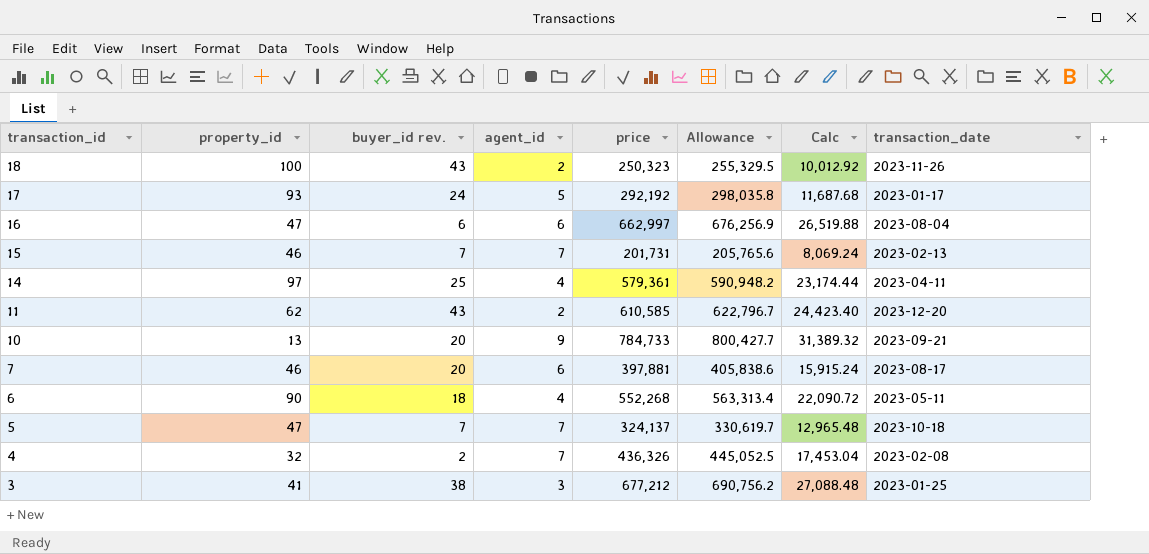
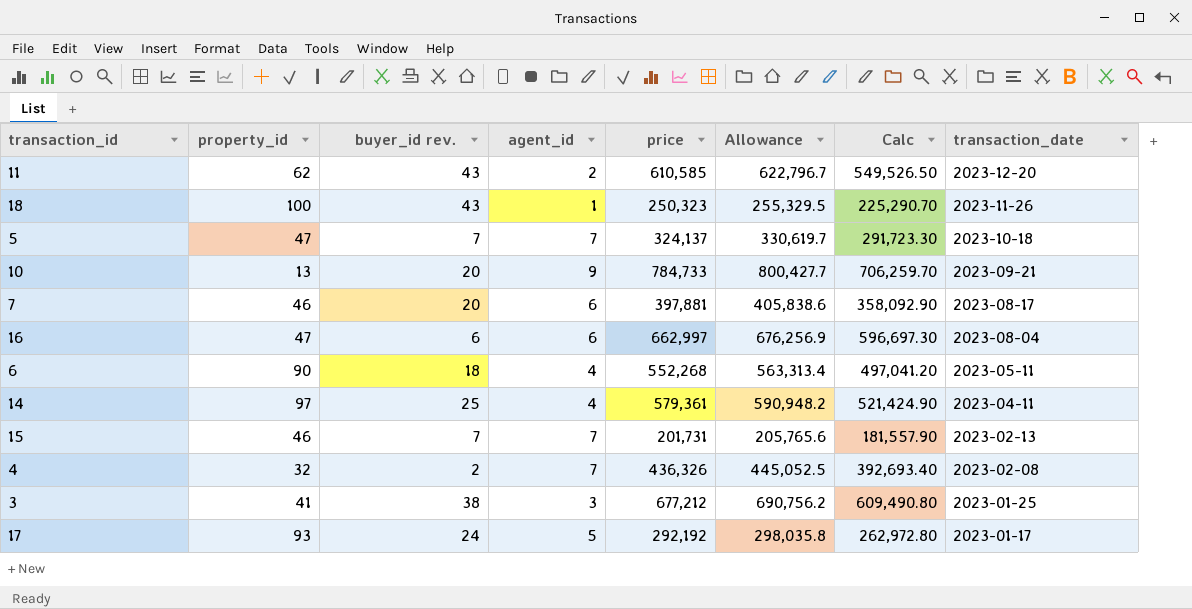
row order: transaction_id descending -> transaction_date descending
column Calc | formula: [price] * 0.04 -> [price] * 0.9
18 | agent_id: 2 -> 1

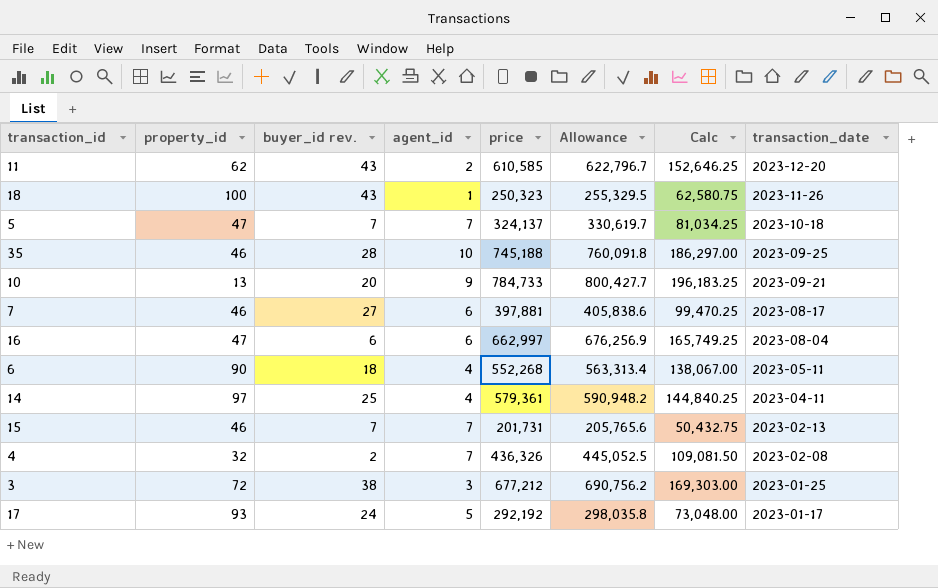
column Calc | formula: [price] * 0.9 -> [price] * 0.25
row 35: none -> 46 | 28 | 10 | 745,188 | 760,091.8 | 186,297.00 | 2023-09-25
7 | buyer_id rev.: 20 -> 27
3 | property_id: 41 -> 72

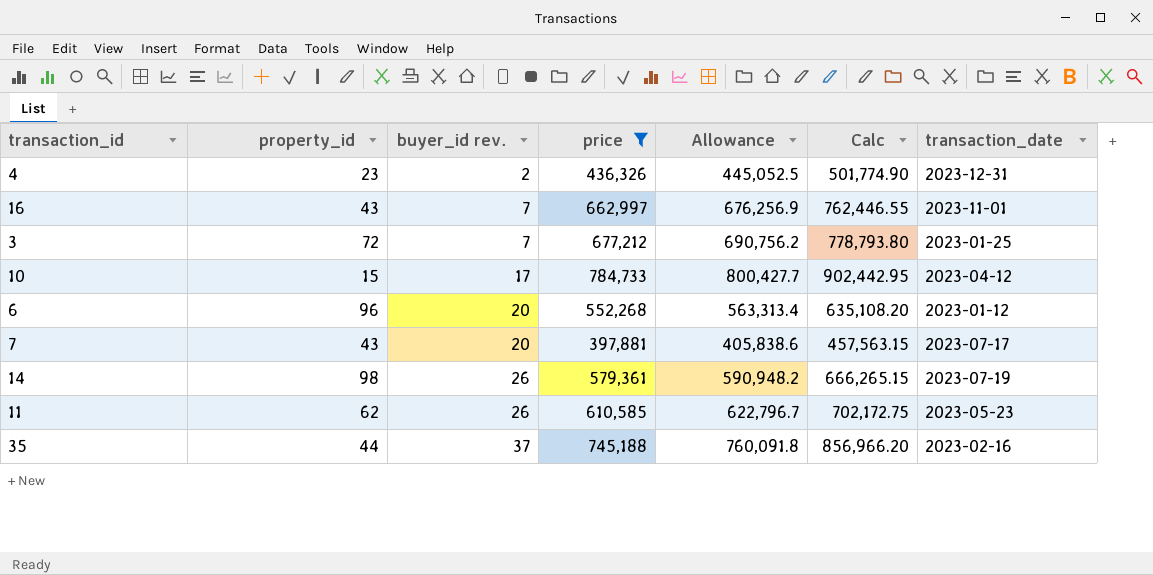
filter: none -> price >= 397,881
row order: transaction_date descending -> buyer_id rev. ascending
column agent_id | position: 4 -> none
column Calc | formula: [price] * 0.25 -> [price] * 1.15
4 | property_id: 32 -> 23
4 | transaction_date: 2023-02-08 -> 2023-12-31
16 | property_id: 47 -> 43
16 | buyer_id rev.: 6 -> 7
16 | transaction_date: 2023-08-04 -> 2023-11-01
3 | buyer_id rev.: 38 -> 7
10 | property_id: 13 -> 15
10 | buyer_id rev.: 20 -> 17
10 | transaction_date: 2023-09-21 -> 2023-04-12
6 | property_id: 90 -> 96
6 | buyer_id rev.: 18 -> 20
6 | transaction_date: 2023-05-11 -> 2023-01-12
7 | property_id: 46 -> 43
7 | buyer_id rev.: 27 -> 20
7 | transaction_date: 2023-08-17 -> 2023-07-17
14 | property_id: 97 -> 98
14 | buyer_id rev.: 25 -> 26
14 | transaction_date: 2023-04-11 -> 2023-07-19
11 | buyer_id rev.: 43 -> 26
11 | transaction_date: 2023-12-20 -> 2023-05-23
35 | property_id: 46 -> 44
35 | buyer_id rev.: 28 -> 37
35 | transaction_date: 2023-09-25 -> 2023-02-16

